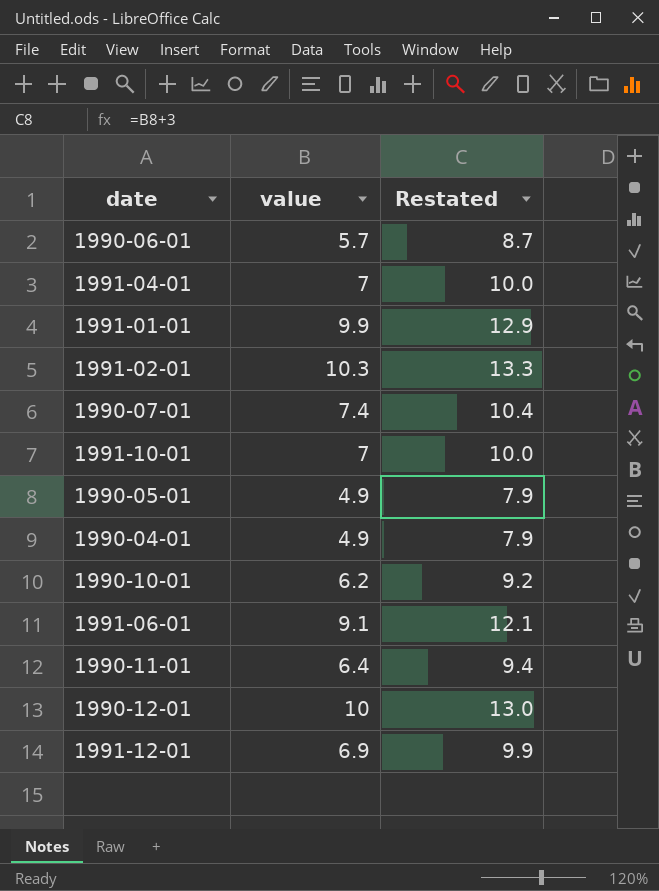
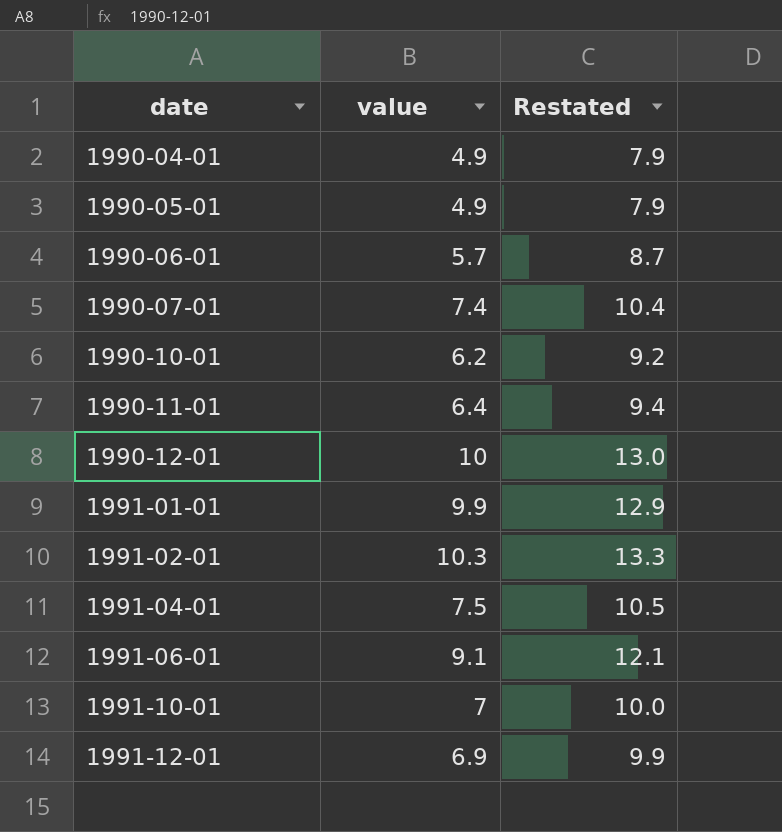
row order: none -> date ascending
1991-04-01 | value: 7 -> 7.5
1991-04-01 | Restated: 10.0 -> 10.5

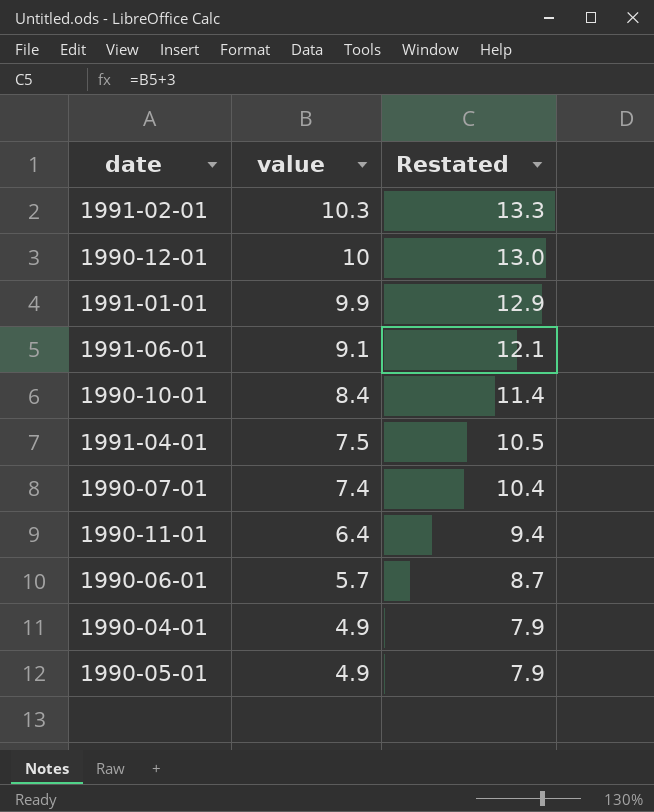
row order: date ascending -> value descending
row 1991-10-01: 7 | 10.0 -> none
row 1991-12-01: 6.9 | 9.9 -> none
1990-10-01 | value: 6.2 -> 8.4
1990-10-01 | Restated: 9.2 -> 11.4

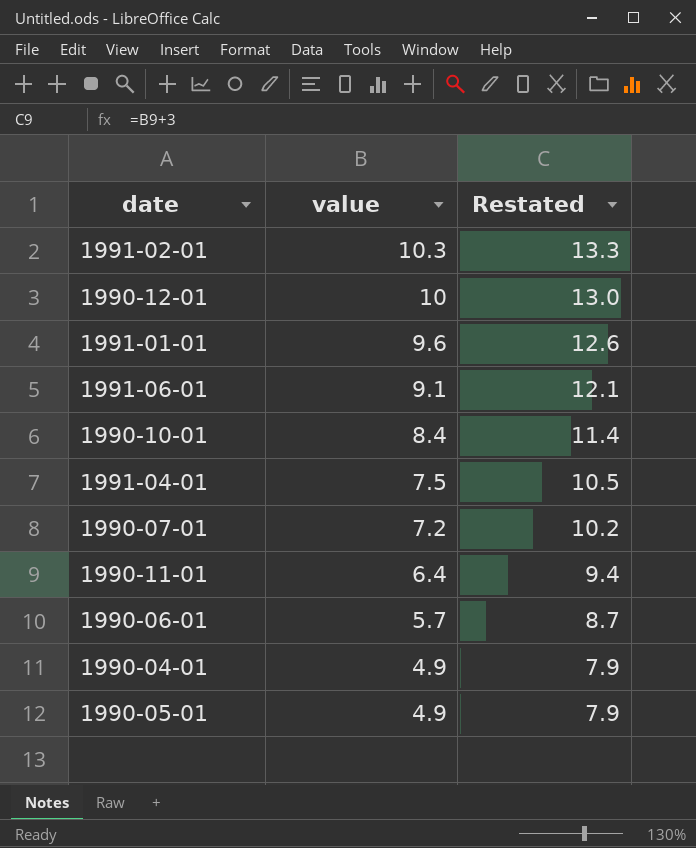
1991-01-01 | value: 9.9 -> 9.6
1991-01-01 | Restated: 12.9 -> 12.6
1990-07-01 | value: 7.4 -> 7.2
1990-07-01 | Restated: 10.4 -> 10.2

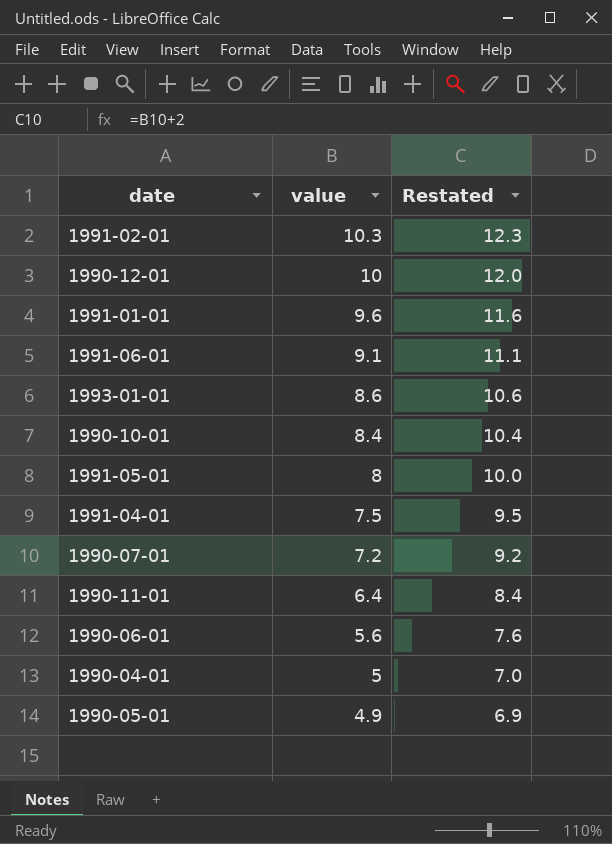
column Restated | formula: [value] + 3 -> [value] + 2
row 1993-01-01: none -> 8.6 | 10.6
row 1991-05-01: none -> 8 | 10.0
1990-06-01 | value: 5.7 -> 5.6
1990-04-01 | value: 4.9 -> 5

